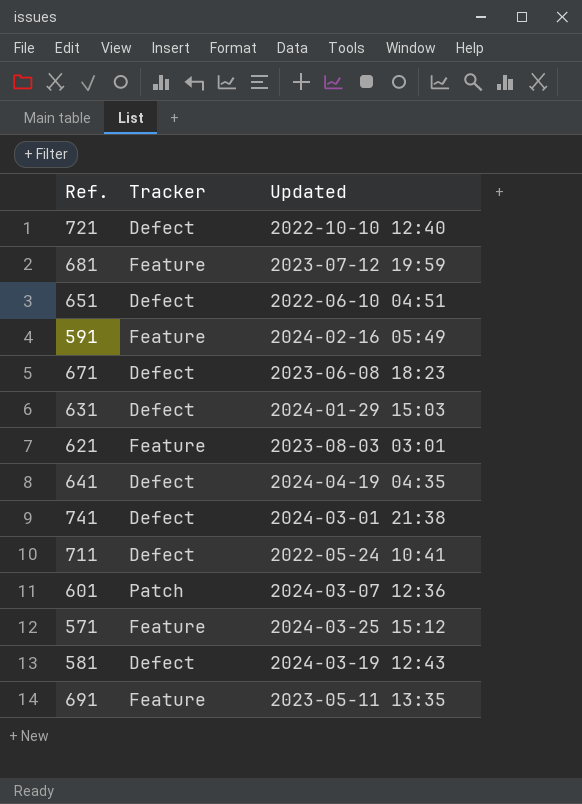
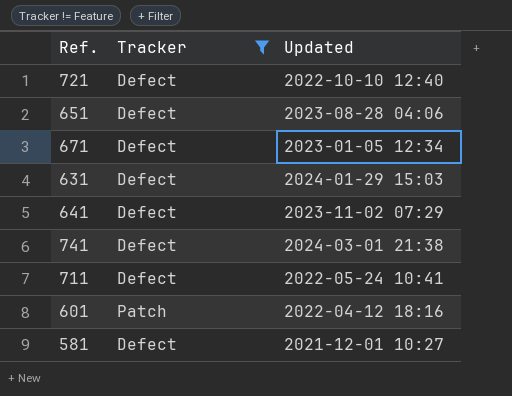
filter: none -> Tracker != Feature
651 | Updated: 2022-06-10 04:51 -> 2023-08-28 04:06
671 | Updated: 2023-06-08 18:23 -> 2023-01-05 12:34
641 | Updated: 2024-04-19 04:35 -> 2023-11-02 07:29
601 | Updated: 2024-03-07 12:36 -> 2022-04-12 18:16
581 | Updated: 2024-03-19 12:43 -> 2021-12-01 10:27

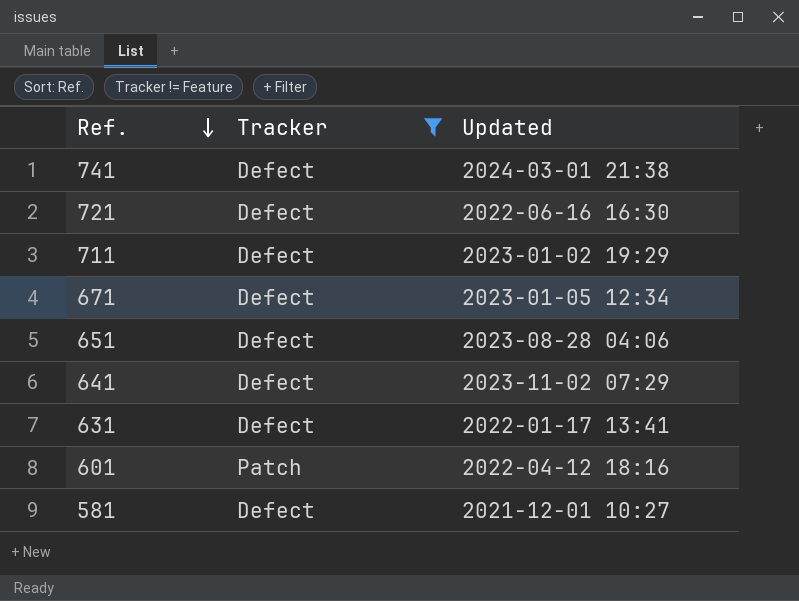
row order: none -> Ref. descending
721 | Updated: 2022-10-10 12:40 -> 2022-06-16 16:30
711 | Updated: 2022-05-24 10:41 -> 2023-01-02 19:29
631 | Updated: 2024-01-29 15:03 -> 2022-01-17 13:41

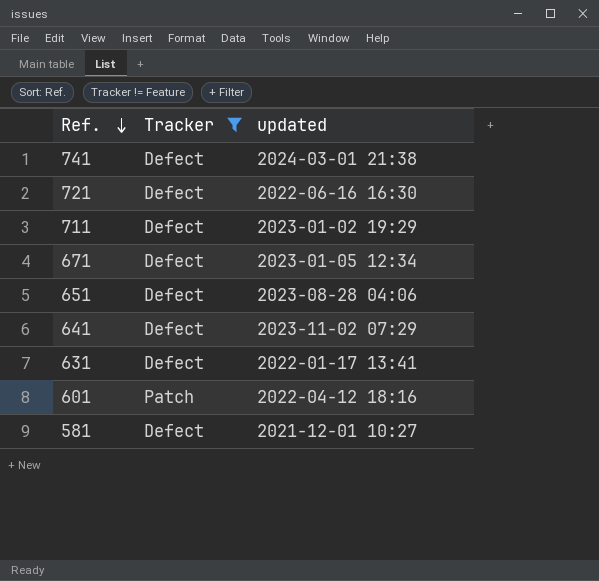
column name: Updated -> updated

